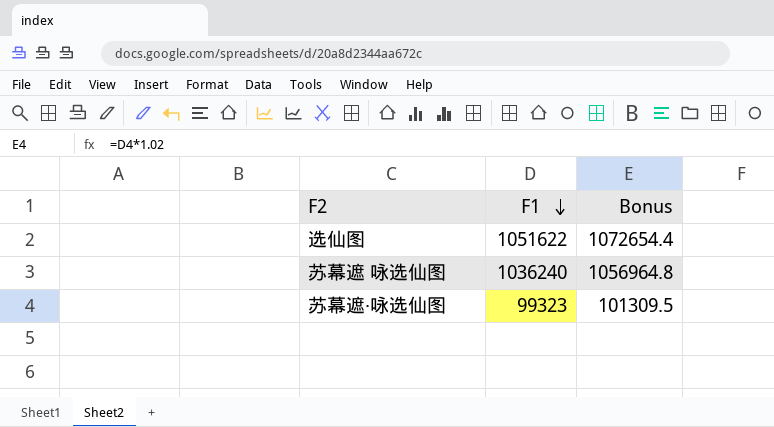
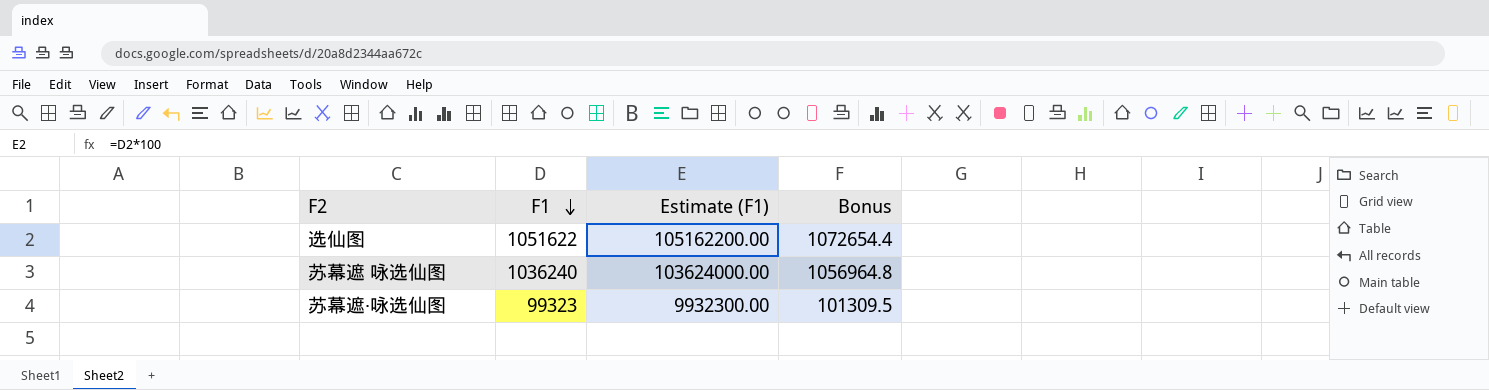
column Estimate (F1) | formula: none -> [F1] * 100

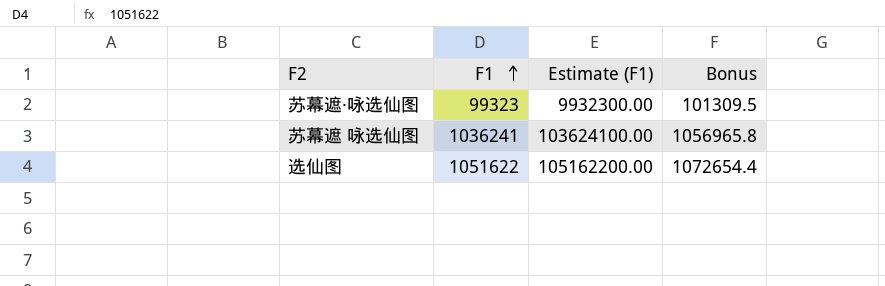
row order: F1 descending -> F1 ascending
苏幕遮 咏选仙图 | F1: 1036240 -> 1036241
苏幕遮 咏选仙图 | Estimate (F1): 103624000.00 -> 103624100.00
苏幕遮 咏选仙图 | Bonus: 1056964.8 -> 1056965.8

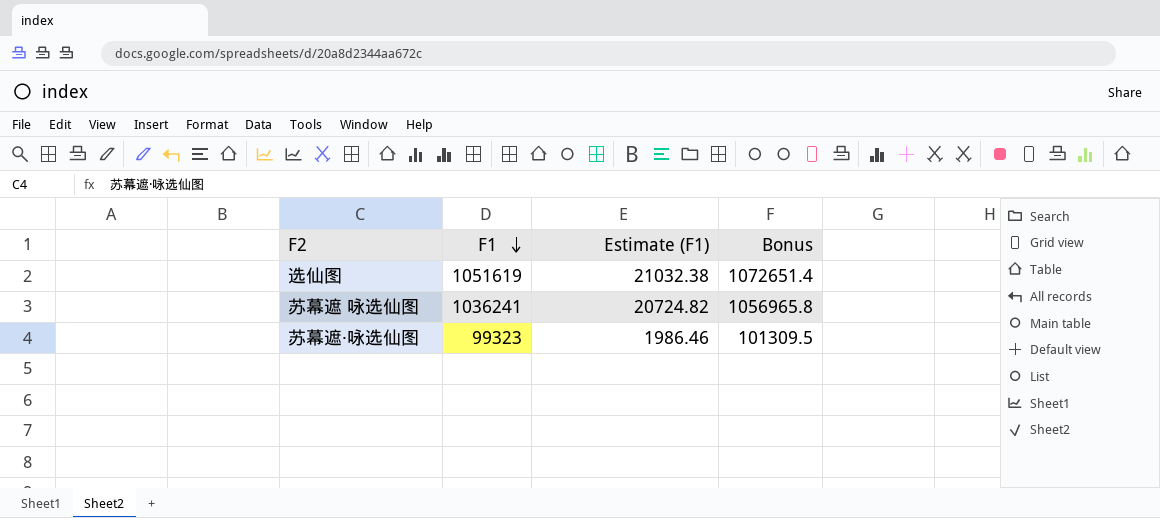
row order: F1 ascending -> F1 descending
column Estimate (F1) | formula: [F1] * 100 -> [F1] * 0.02
选仙图 | F1: 1051622 -> 1051619
选仙图 | Bonus: 1072654.4 -> 1072651.4

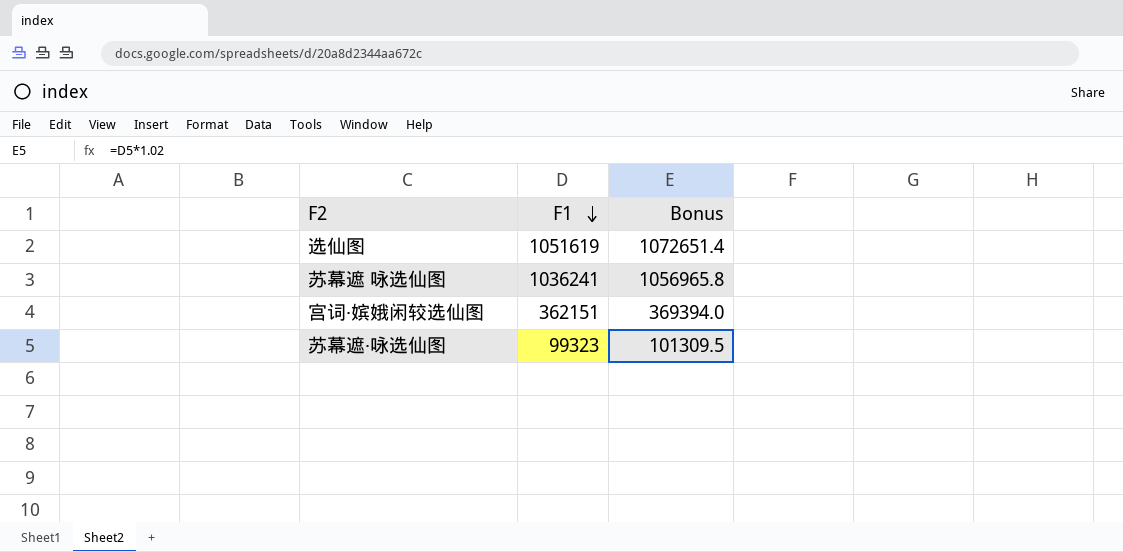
column Estimate (F1) | formula: [F1] * 0.02 -> none
row 宫词·嫔娥闲较选仙图: none -> 362151 | 369394.0

